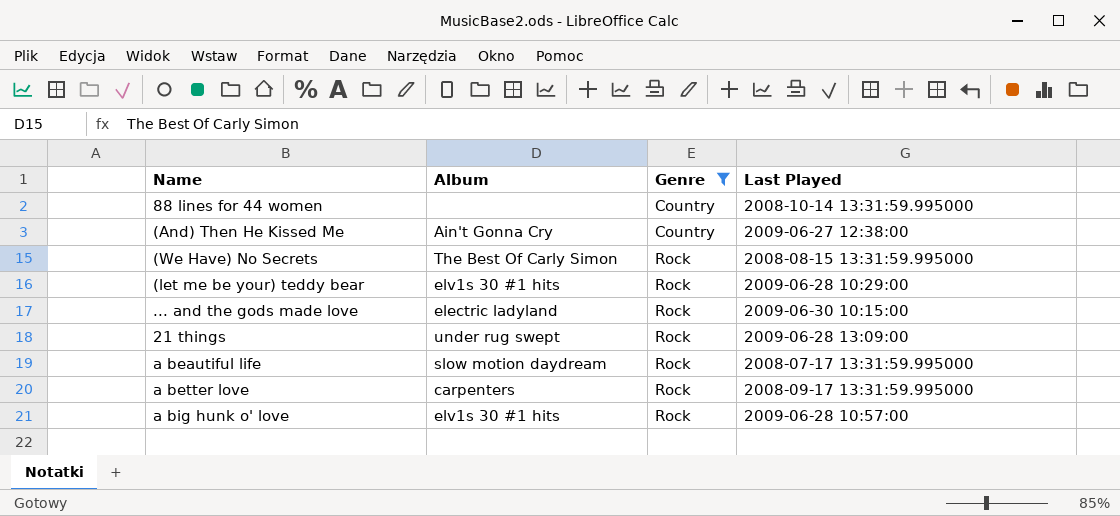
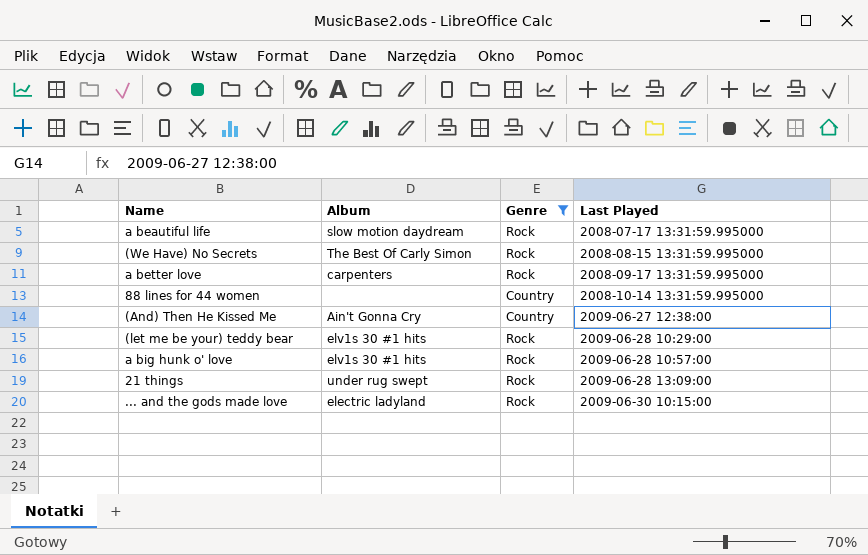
row order: Genre ascending -> Last Played ascending

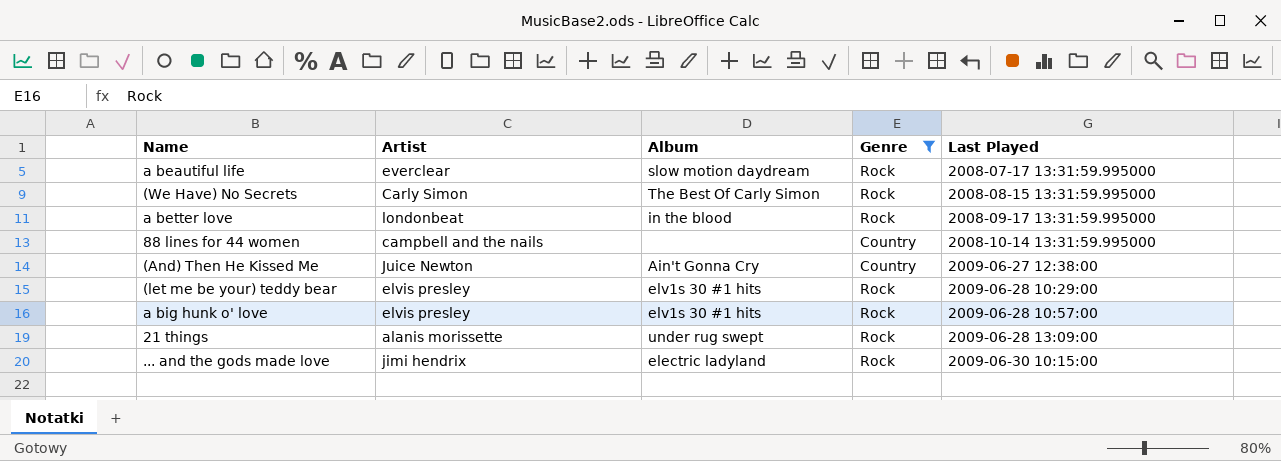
column Artist | position: none -> 2
a better love | Album: carpenters -> in the blood

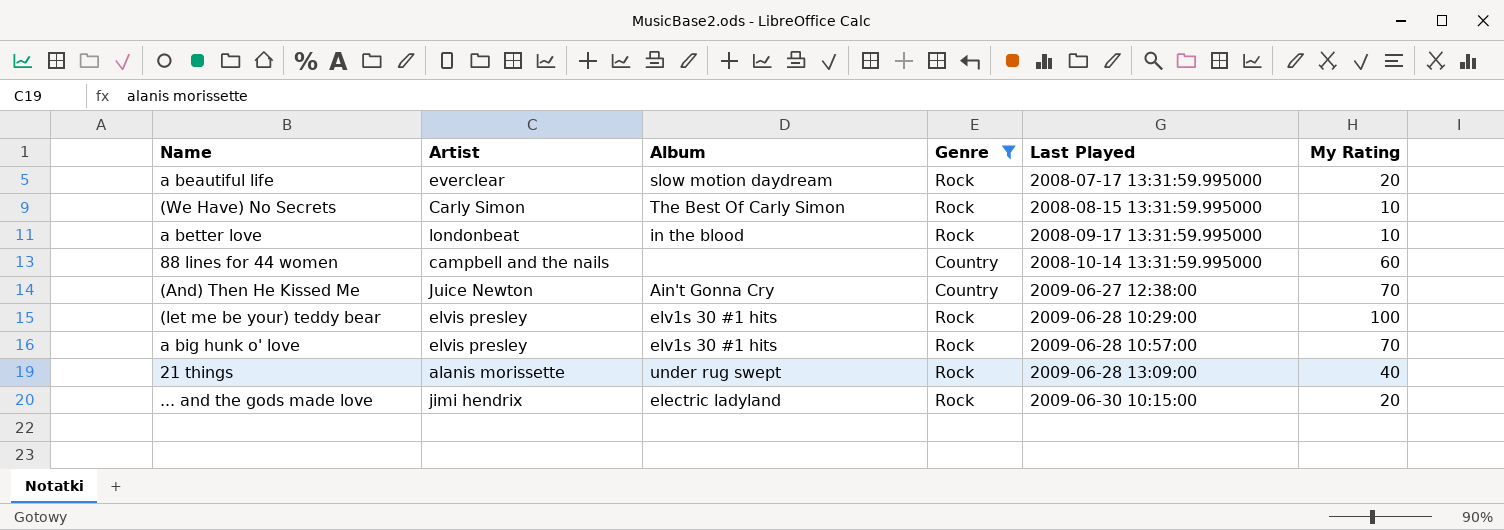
column My Rating | position: none -> 6

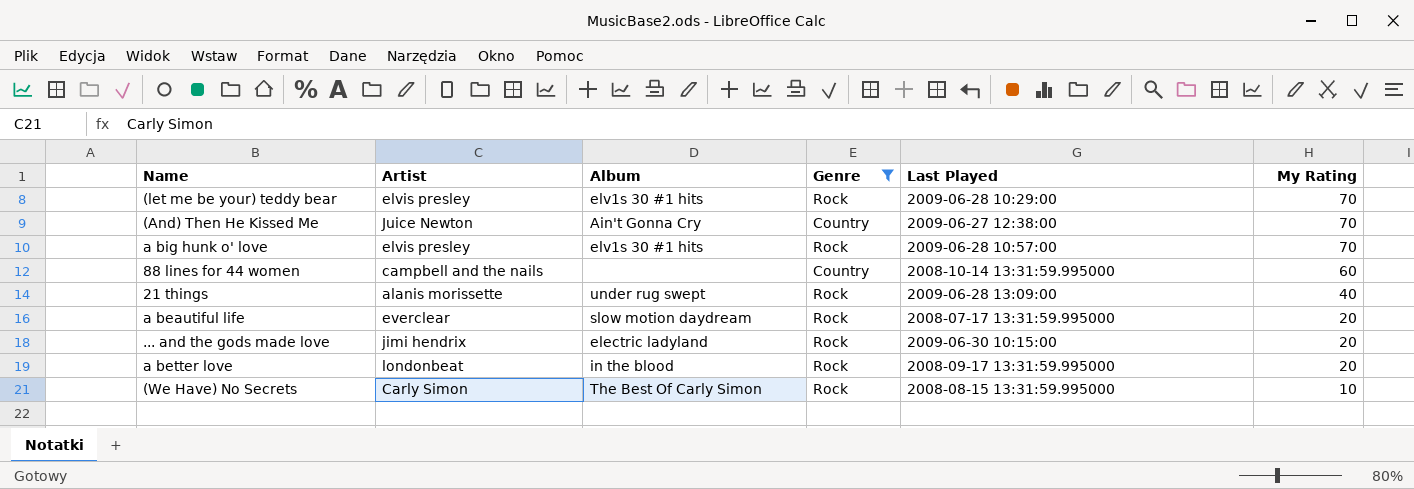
row order: Last Played ascending -> My Rating descending
(let me be your) teddy bear | My Rating: 100 -> 70
a better love | My Rating: 10 -> 20

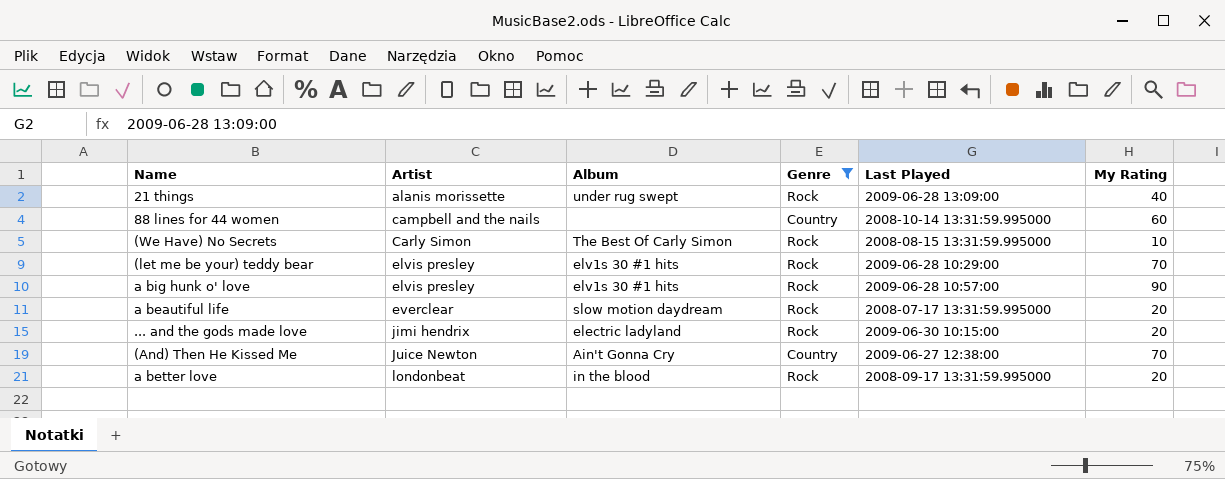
row order: My Rating descending -> Artist ascending
a big hunk o' love | My Rating: 70 -> 90

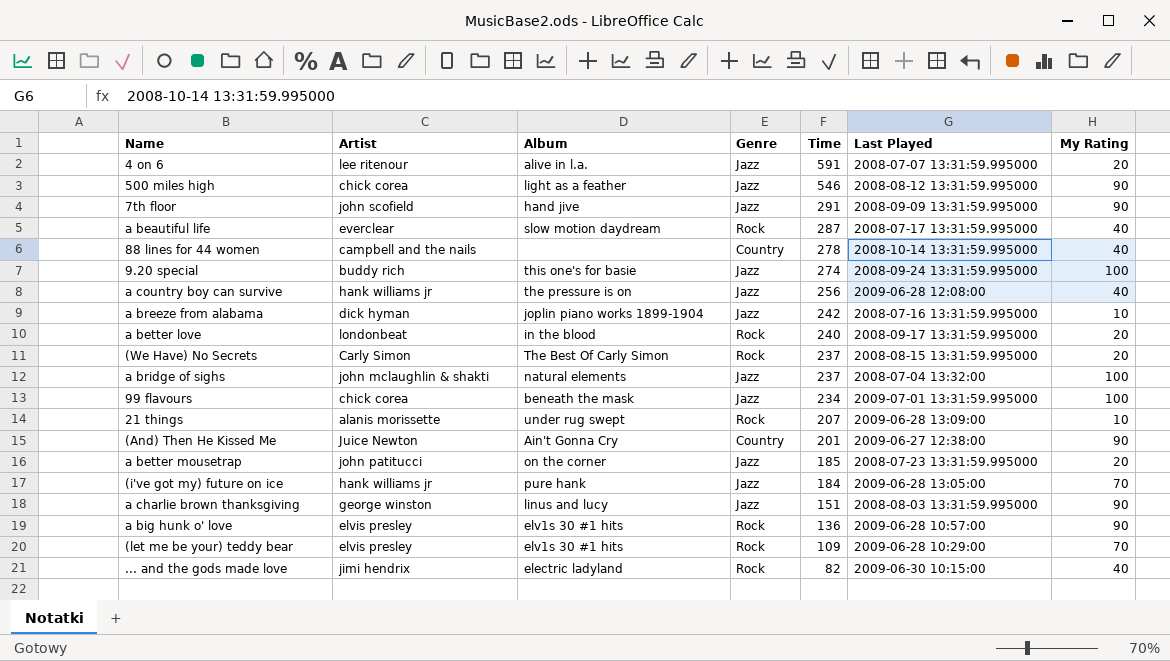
filter: Genre != Jazz -> none
row order: Artist ascending -> Time descending
column Time | position: none -> 5
a beautiful life | My Rating: 20 -> 40
88 lines for 44 women | My Rating: 60 -> 40
(We Have) No Secrets | My Rating: 10 -> 20
21 things | My Rating: 40 -> 10
(And) Then He Kissed Me | My Rating: 70 -> 90
... and the gods made love | My Rating: 20 -> 40

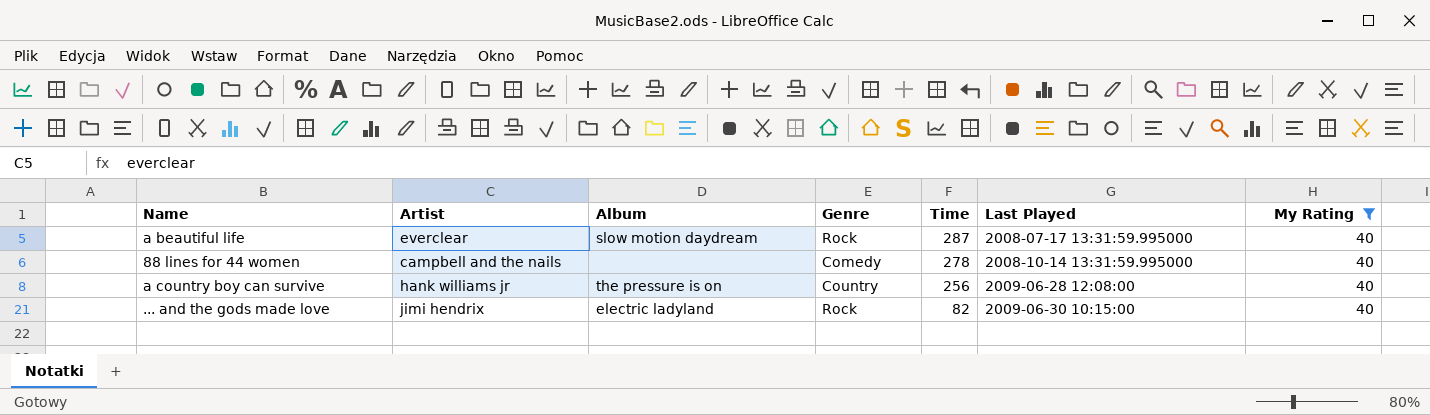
filter: none -> My Rating = 40
88 lines for 44 women | Genre: Country -> Comedy
a country boy can survive | Genre: Jazz -> Country

